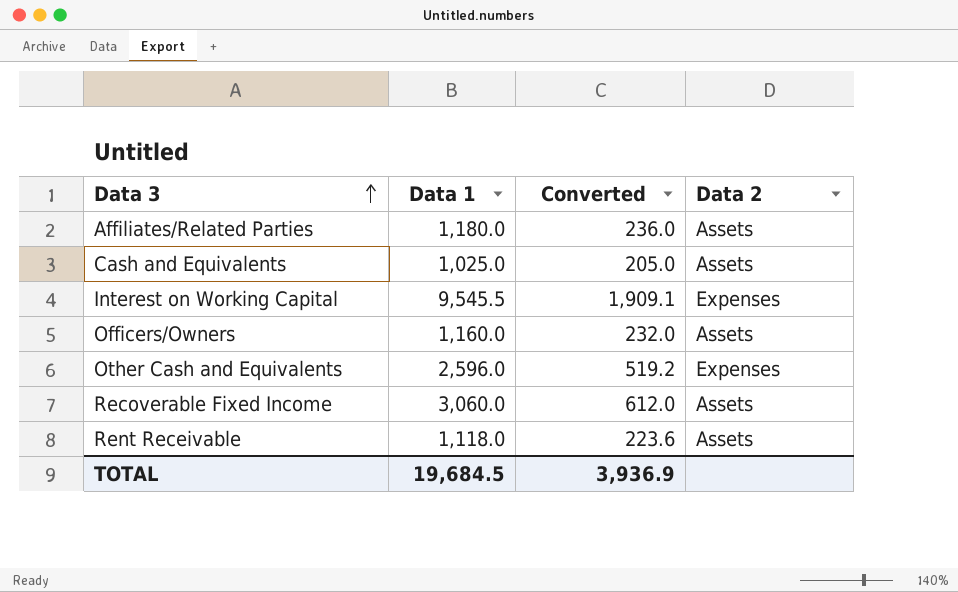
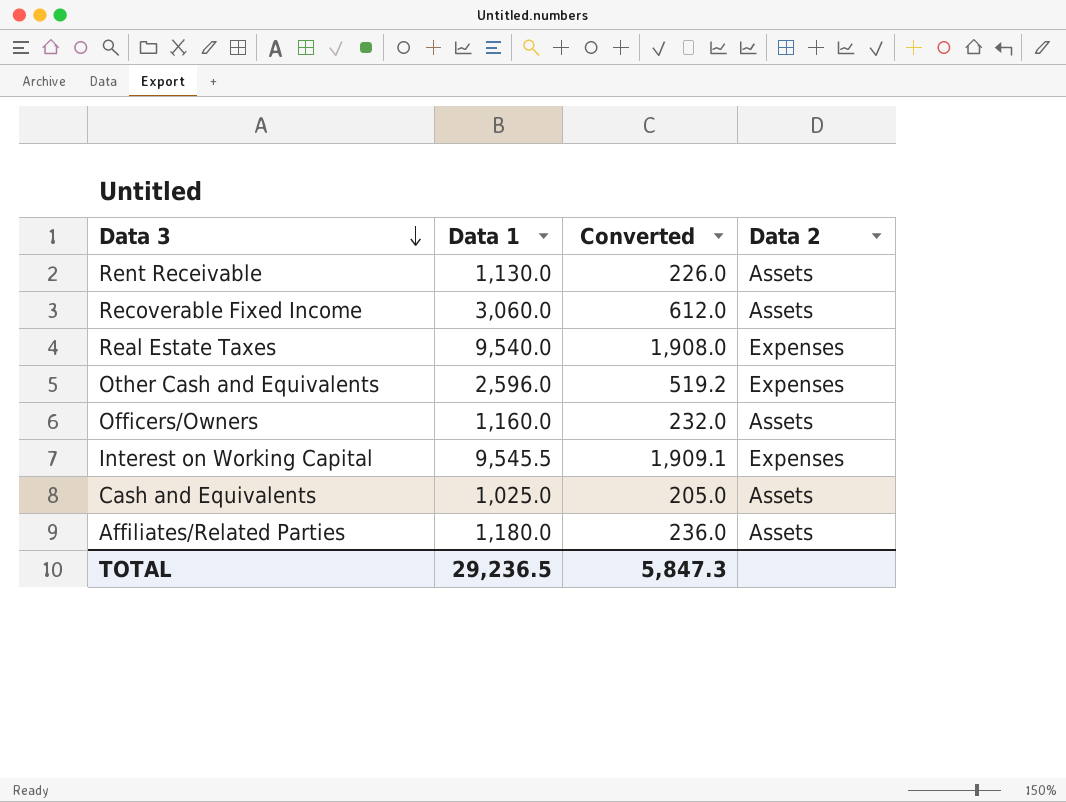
row order: Data 3 ascending -> Data 3 descending
Rent Receivable | Data 1: 1,118.0 -> 1,130.0
Rent Receivable | Converted: 223.6 -> 226.0
row Real Estate Taxes: none -> 9,540.0 | 1,908.0 | Expenses
TOTAL | Data 1: 19,684.5 -> 29,236.5
TOTAL | Converted: 3,936.9 -> 5,847.3

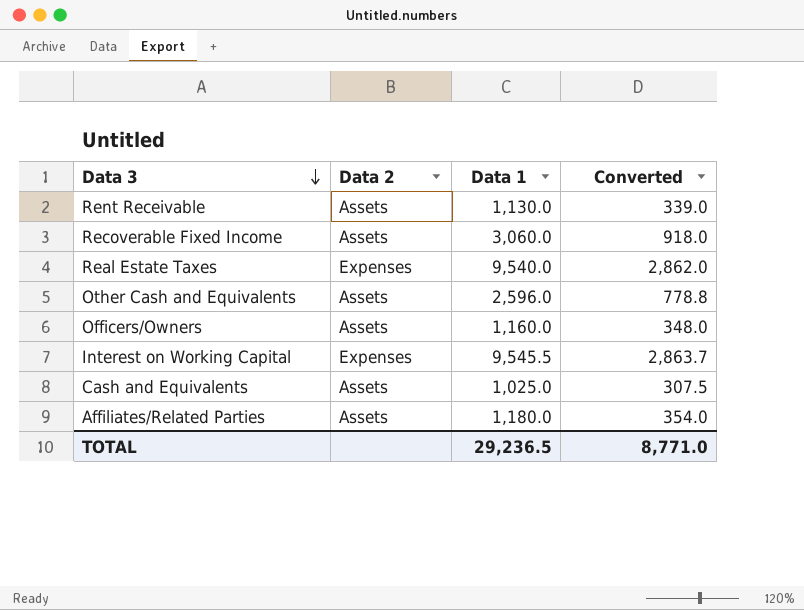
column Data 2 | position: 4 -> 2
column Converted | formula: [Data 1] * 0.2 -> [Data 1] * 0.3
Other Cash and Equivalents | Data 2: Expenses -> Assets
TOTAL | Converted: 5,847.3 -> 8,771.0

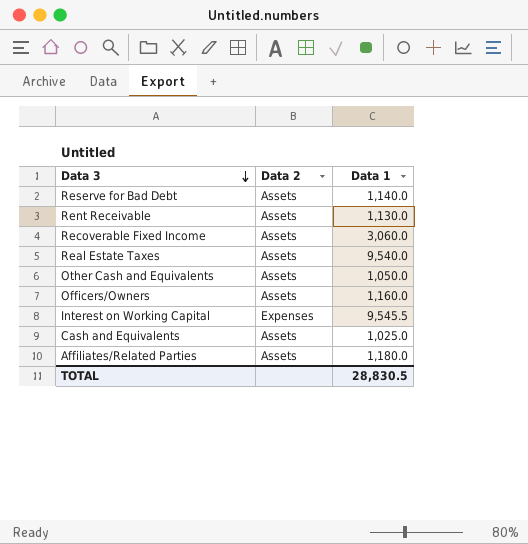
column Converted | formula: [Data 1] * 0.3 -> none
row Reserve for Bad Debt: none -> Assets | 1,140.0
Real Estate Taxes | Data 2: Expenses -> Assets
Other Cash and Equivalents | Data 1: 2,596.0 -> 1,050.0
TOTAL | Data 1: 29,236.5 -> 28,830.5

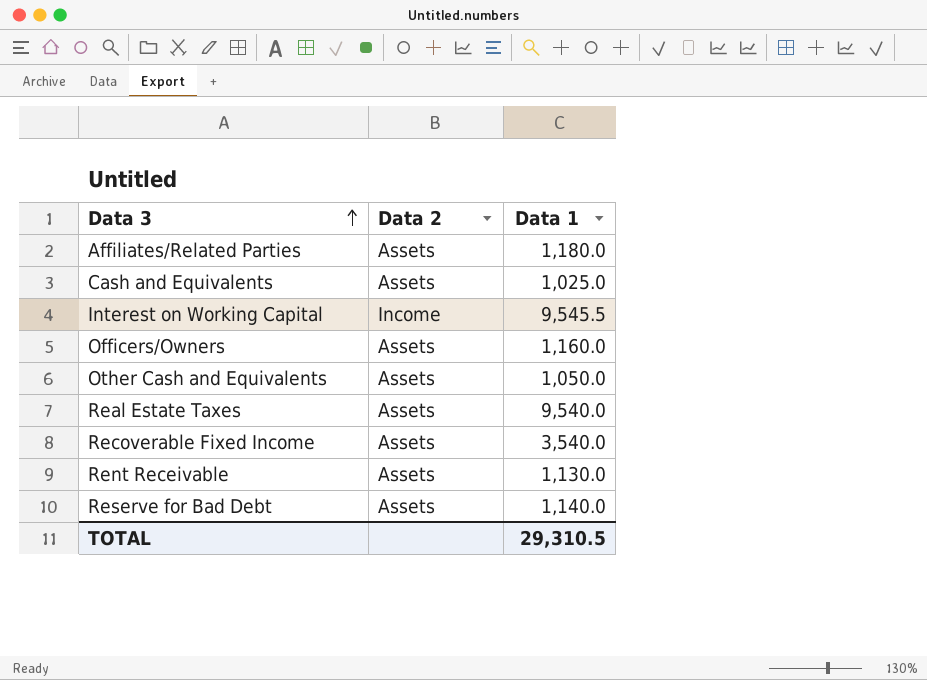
row order: Data 3 descending -> Data 3 ascending
Interest on Working Capital | Data 2: Expenses -> Income
Recoverable Fixed Income | Data 1: 3,060.0 -> 3,540.0
TOTAL | Data 1: 28,830.5 -> 29,310.5

